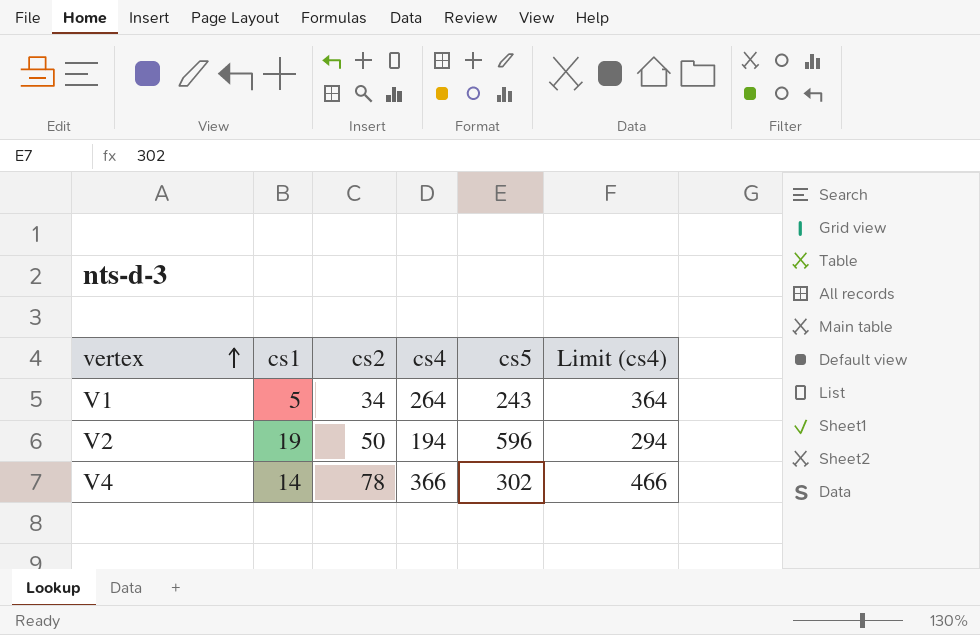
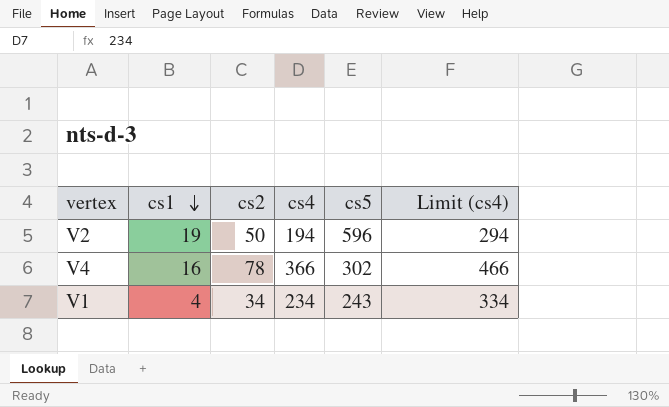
row order: vertex ascending -> cs1 descending
V4 | cs1: 14 -> 16
V1 | cs1: 5 -> 4
V1 | cs4: 264 -> 234
V1 | Limit (cs4): 364 -> 334

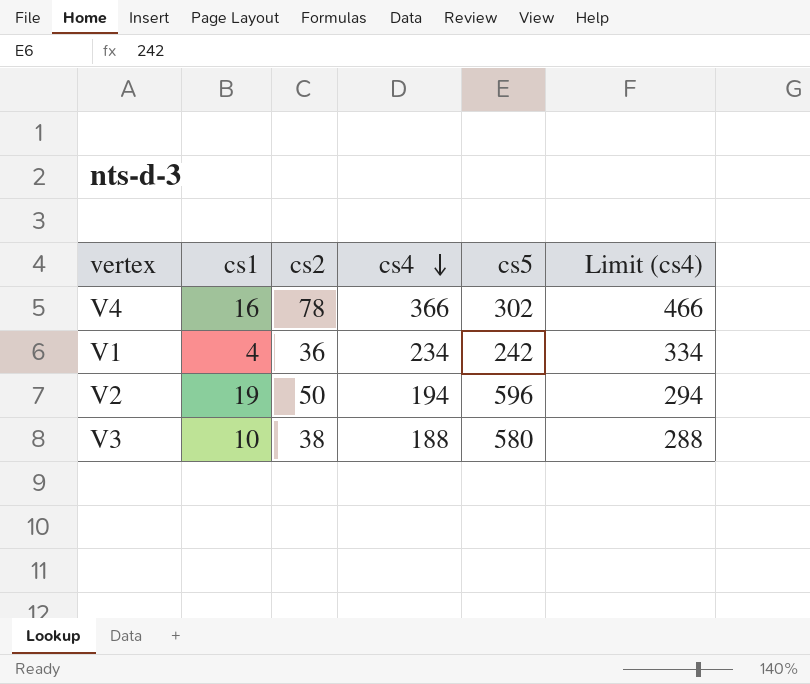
row order: cs1 descending -> cs4 descending
V1 | cs2: 34 -> 36
V1 | cs5: 243 -> 242
row V3: none -> 10 | 38 | 188 | 580 | 288

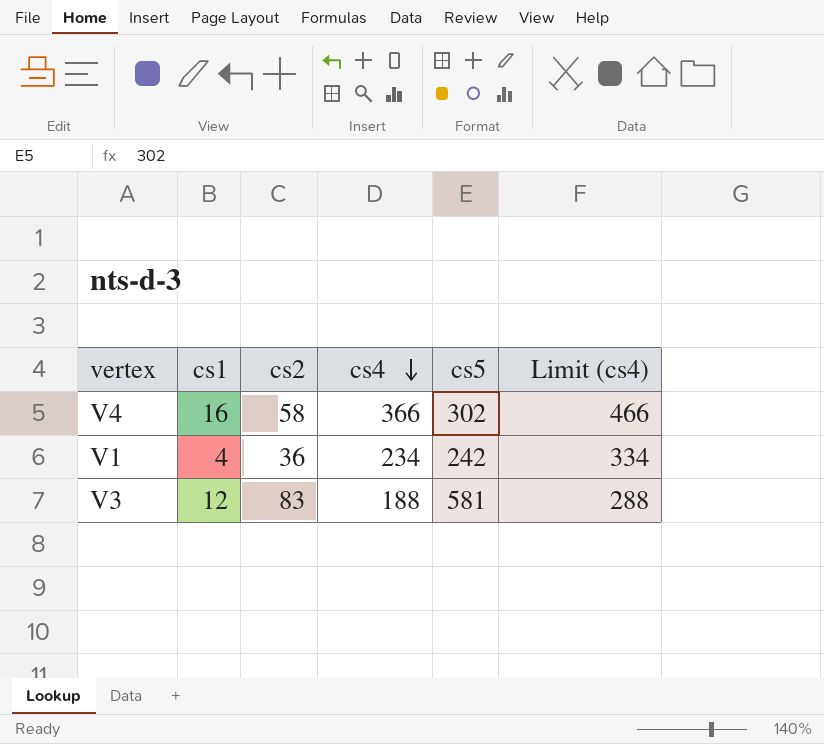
row V2: 19 | 50 | 194 | 596 | 294 -> none
V4 | cs2: 78 -> 58
V3 | cs1: 10 -> 12
V3 | cs2: 38 -> 83
V3 | cs5: 580 -> 581

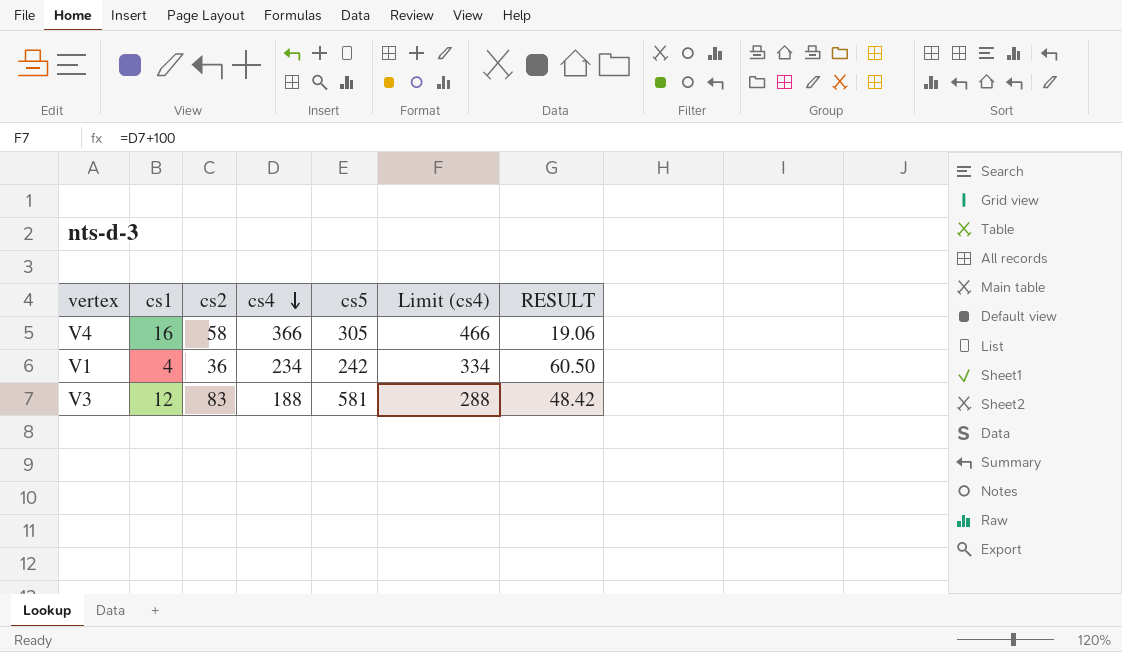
column RESULT | formula: none -> [cs5] / [cs1]
V4 | cs5: 302 -> 305

